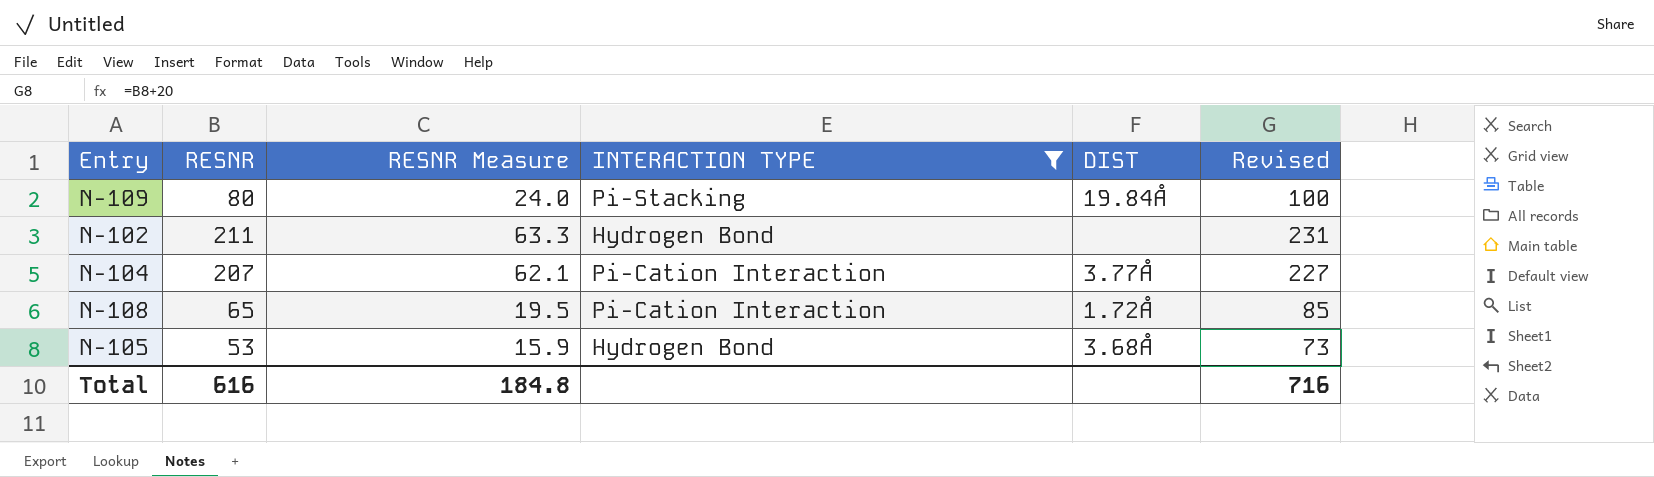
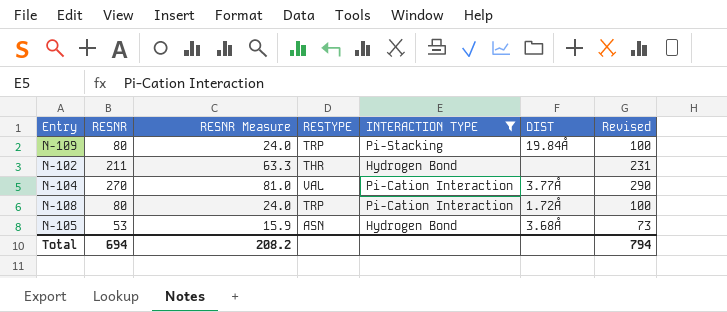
column RESTYPE | position: none -> 4
N-104 | RESNR: 207 -> 270
N-104 | RESNR Measure: 62.1 -> 81.0
N-104 | Revised: 227 -> 290
N-108 | RESNR: 65 -> 80
N-108 | RESNR Measure: 19.5 -> 24.0
N-108 | Revised: 85 -> 100
Total | RESNR: 616 -> 694
Total | RESNR Measure: 184.8 -> 208.2
Total | Revised: 716 -> 794

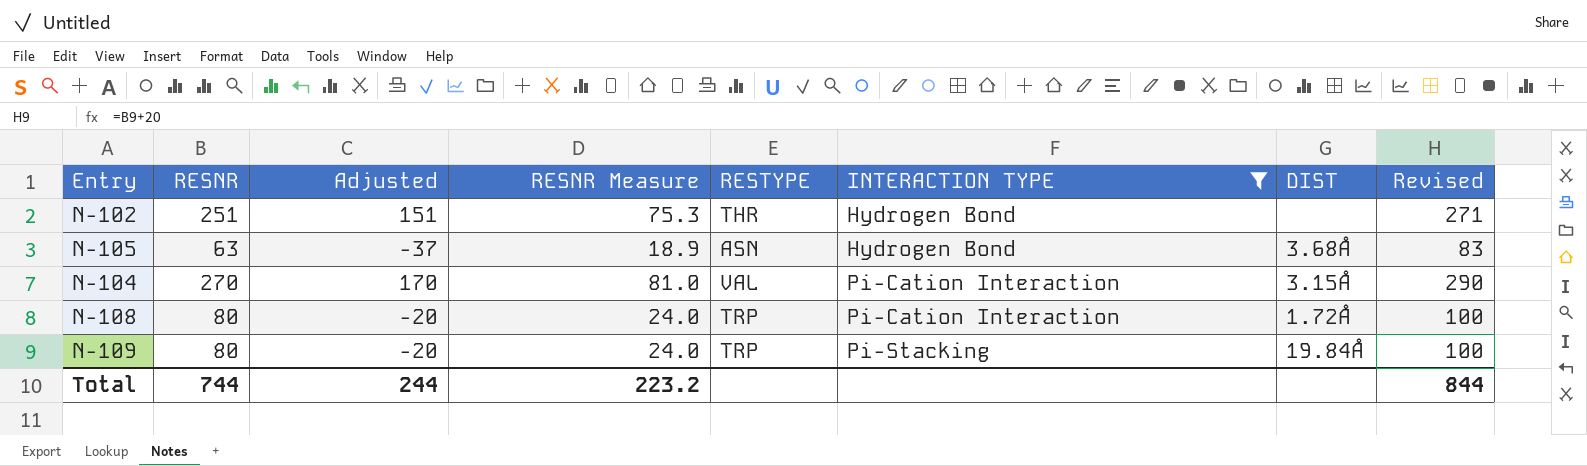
row order: none -> INTERACTION TYPE ascending
column Adjusted | formula: none -> [RESNR] - 100
N-102 | RESNR: 211 -> 251
N-102 | RESNR Measure: 63.3 -> 75.3
N-102 | Revised: 231 -> 271
N-105 | RESNR: 53 -> 63
N-105 | RESNR Measure: 15.9 -> 18.9
N-105 | Revised: 73 -> 83
N-104 | DIST: 3.77Å -> 3.15Å
Total | RESNR: 694 -> 744
Total | RESNR Measure: 208.2 -> 223.2
Total | Revised: 794 -> 844

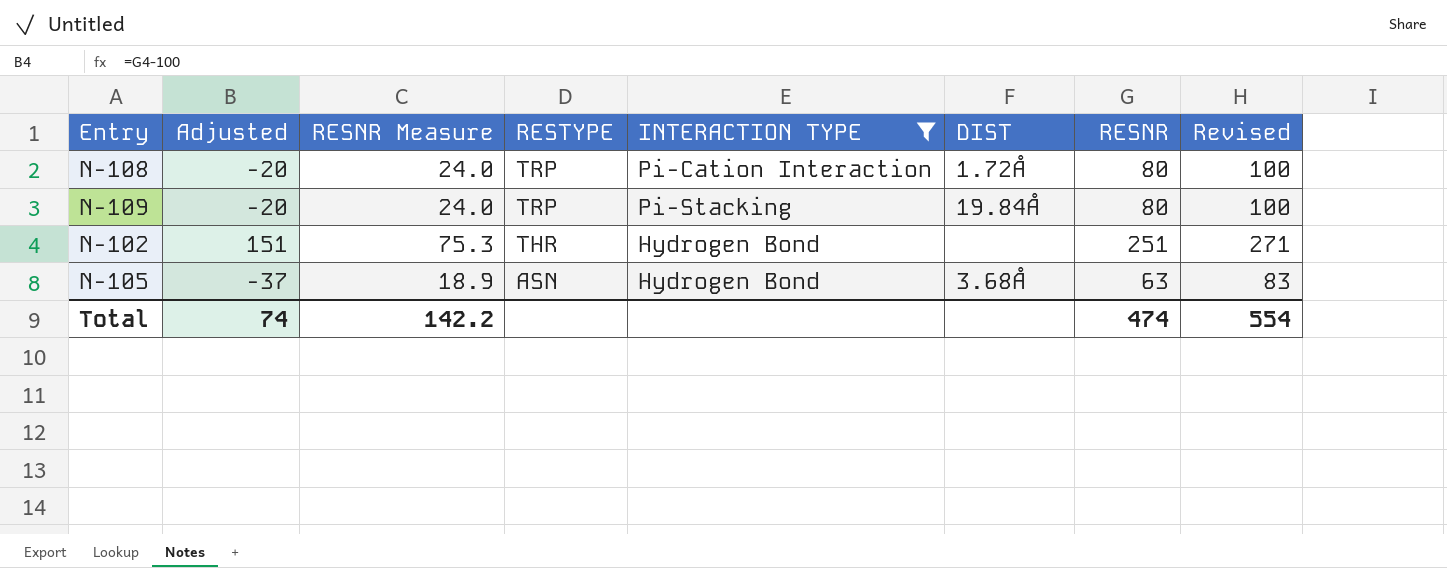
row order: INTERACTION TYPE ascending -> RESTYPE descending
column RESNR | position: 2 -> 7
row N-104: 270 | 170 | 81.0 | VAL | Pi-Cation Interaction | 3.15Å | 290 -> none
Total | Adjusted: 244 -> 74
Total | RESNR Measure: 223.2 -> 142.2
Total | RESNR: 744 -> 474
Total | Revised: 844 -> 554

